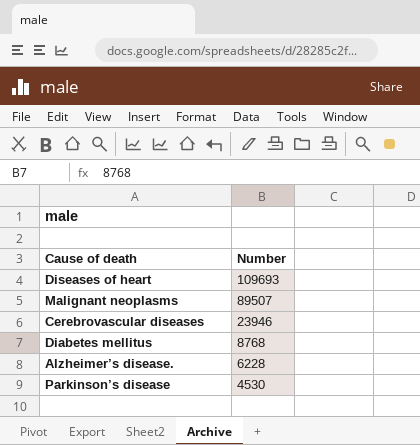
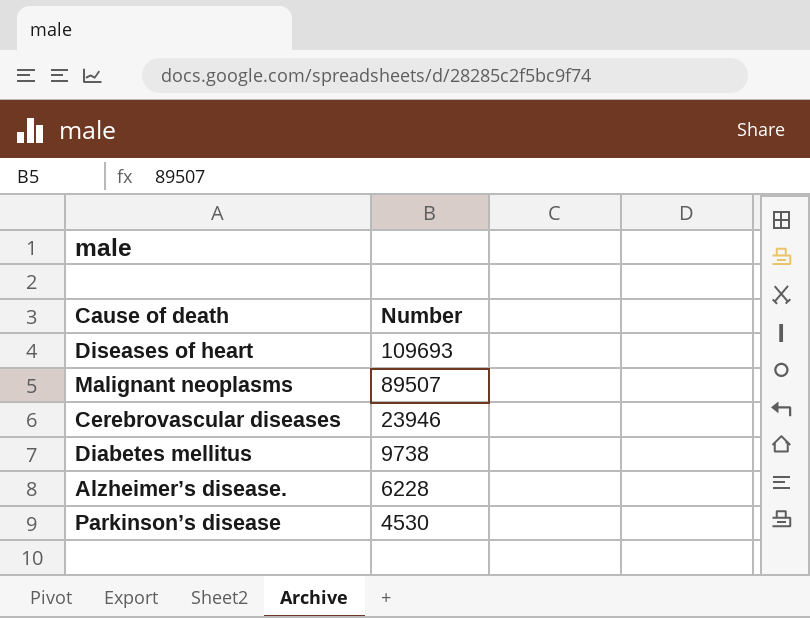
Diabetes mellitus | Number: 8768 -> 9738

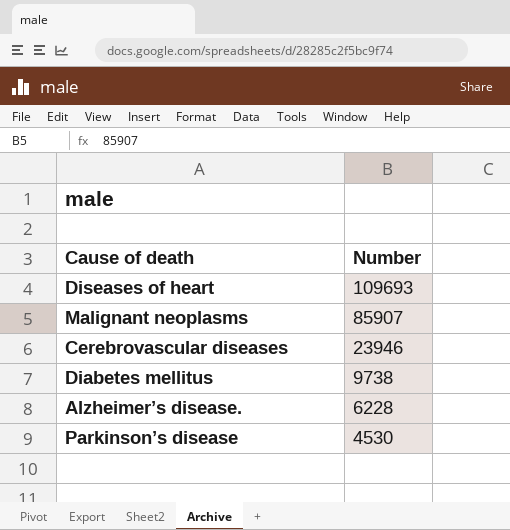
Malignant neoplasms | Number: 89507 -> 85907

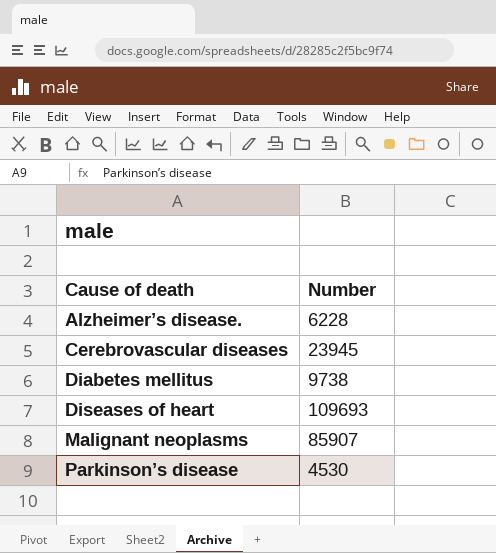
row order: Number descending -> Cause of death ascending
Cerebrovascular diseases | Number: 23946 -> 23945

